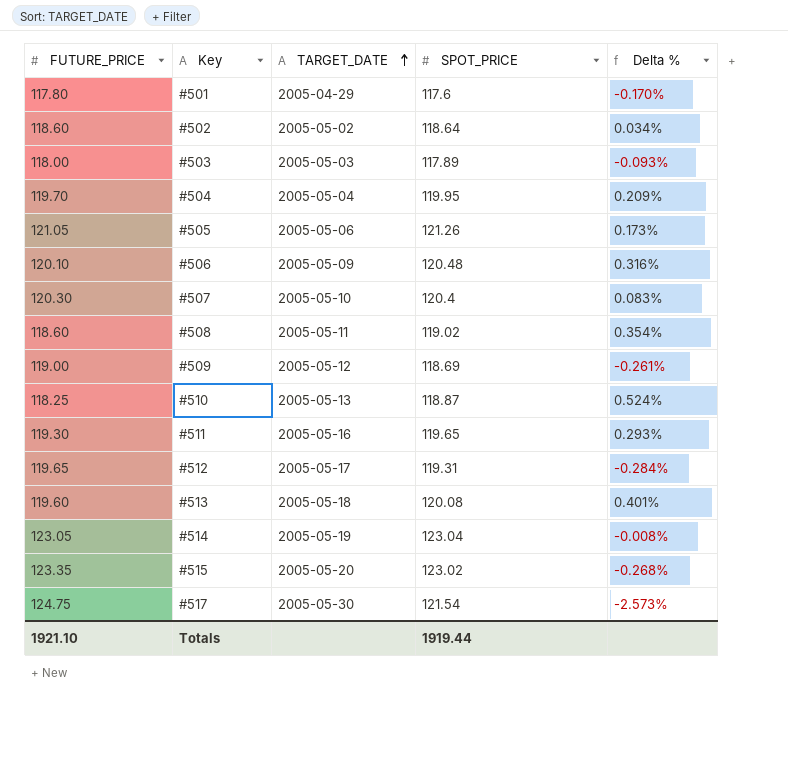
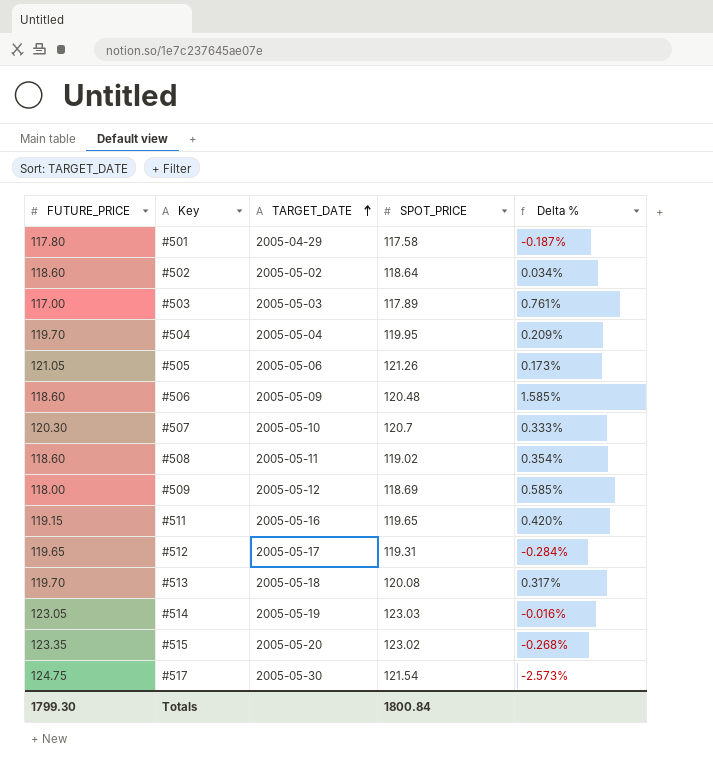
row #510: 118.25 | 2005-05-13 | 118.87 | 0.524% -> none
#501 | SPOT_PRICE: 117.6 -> 117.58
#501 | Delta %: -0.170% -> -0.187%
#503 | FUTURE_PRICE: 118.00 -> 117.00
#503 | Delta %: -0.093% -> 0.761%
#506 | FUTURE_PRICE: 120.10 -> 118.60
#506 | Delta %: 0.316% -> 1.585%
#507 | SPOT_PRICE: 120.4 -> 120.7
#507 | Delta %: 0.083% -> 0.333%
#509 | FUTURE_PRICE: 119.00 -> 118.00
#509 | Delta %: -0.261% -> 0.585%
#511 | FUTURE_PRICE: 119.30 -> 119.15
#511 | Delta %: 0.293% -> 0.420%
#513 | FUTURE_PRICE: 119.60 -> 119.70
#513 | Delta %: 0.401% -> 0.317%
#514 | SPOT_PRICE: 123.04 -> 123.03
#514 | Delta %: -0.008% -> -0.016%
Totals | FUTURE_PRICE: 1921.10 -> 1799.30
Totals | SPOT_PRICE: 1919.44 -> 1800.84

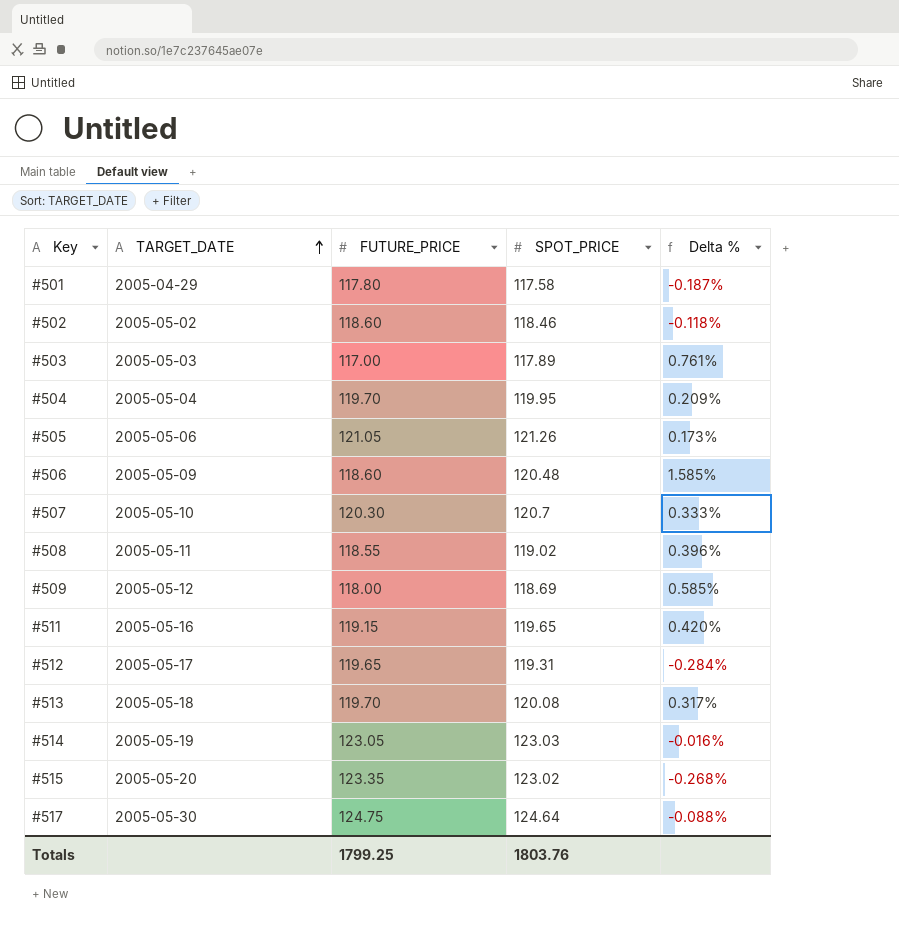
column FUTURE_PRICE | position: 1 -> 3
#502 | SPOT_PRICE: 118.64 -> 118.46
#502 | Delta %: 0.034% -> -0.118%
#508 | FUTURE_PRICE: 118.60 -> 118.55
#508 | Delta %: 0.354% -> 0.396%
#517 | SPOT_PRICE: 121.54 -> 124.64
#517 | Delta %: -2.573% -> -0.088%
Totals | FUTURE_PRICE: 1799.30 -> 1799.25
Totals | SPOT_PRICE: 1800.84 -> 1803.76

